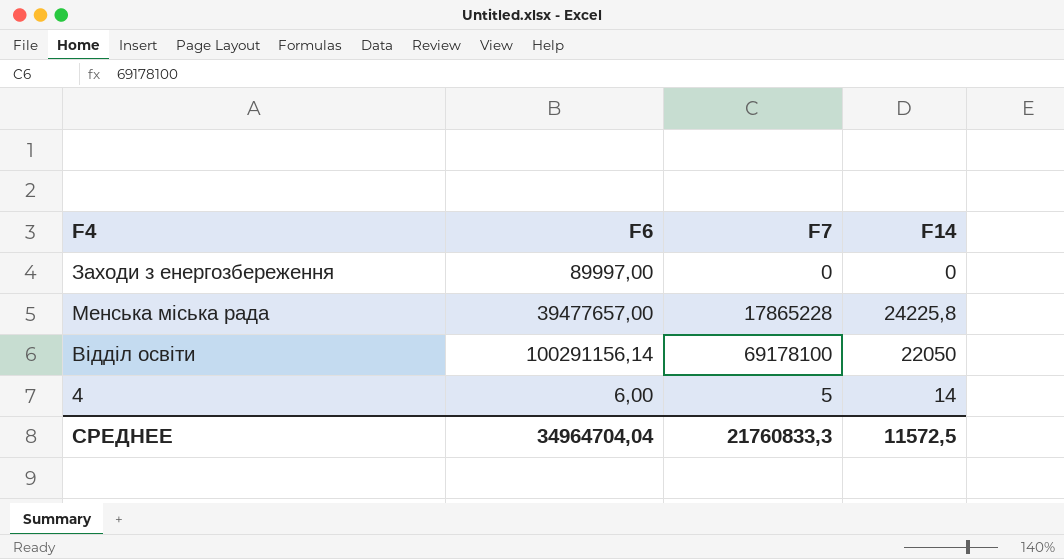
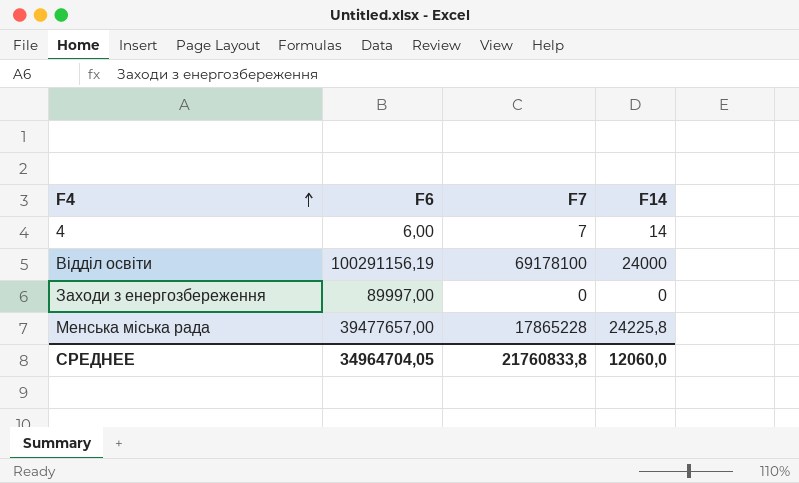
row order: none -> F4 ascending
4 | F7: 5 -> 7
Відділ освіти | F6: 100291156,14 -> 100291156,19
Відділ освіти | F14: 22050 -> 24000
СРЕДНЕЕ | F6: 34964704,04 -> 34964704,05
СРЕДНЕЕ | F7: 21760833,3 -> 21760833,8
СРЕДНЕЕ | F14: 11572,5 -> 12060,0

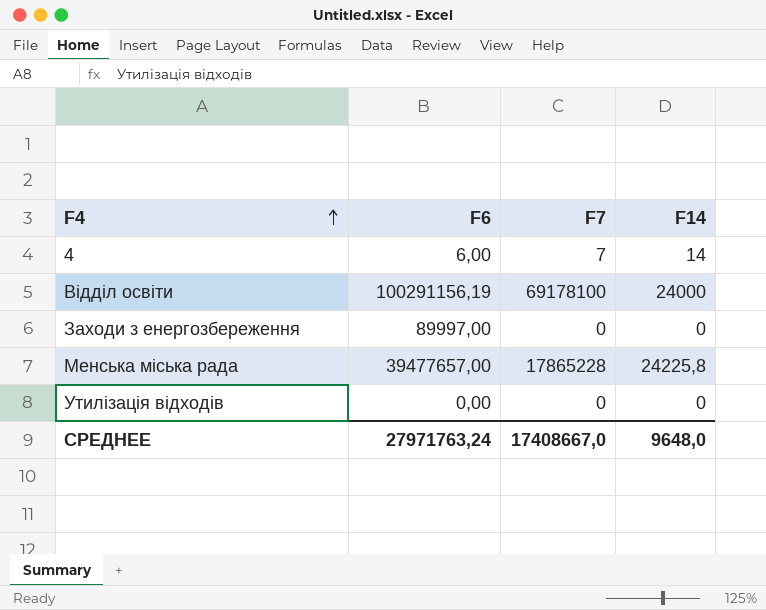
row Утилізація відходів: none -> 0,00 | 0 | 0
СРЕДНЕЕ | F6: 34964704,05 -> 27971763,24
СРЕДНЕЕ | F7: 21760833,8 -> 17408667,0
СРЕДНЕЕ | F14: 12060,0 -> 9648,0

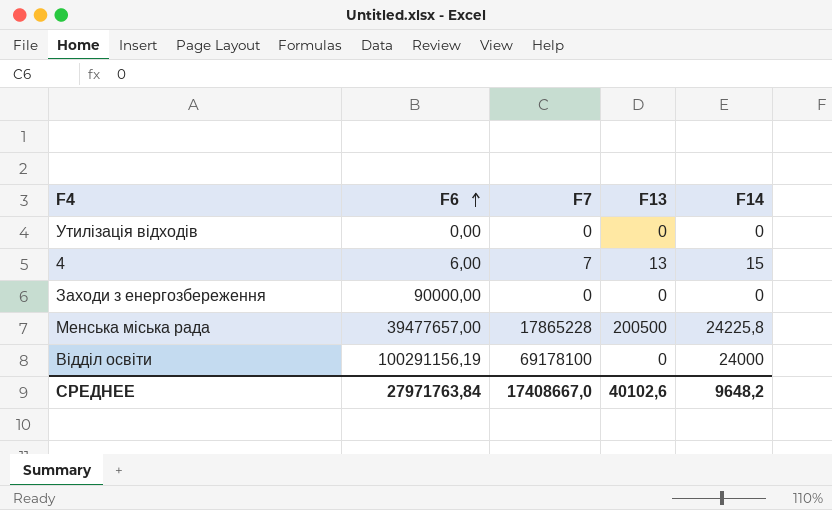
row order: F4 ascending -> F6 ascending
column F13 | position: none -> 4
4 | F14: 14 -> 15
Заходи з енергозбереження | F6: 89997,00 -> 90000,00
СРЕДНЕЕ | F6: 27971763,24 -> 27971763,84
СРЕДНЕЕ | F14: 9648,0 -> 9648,2

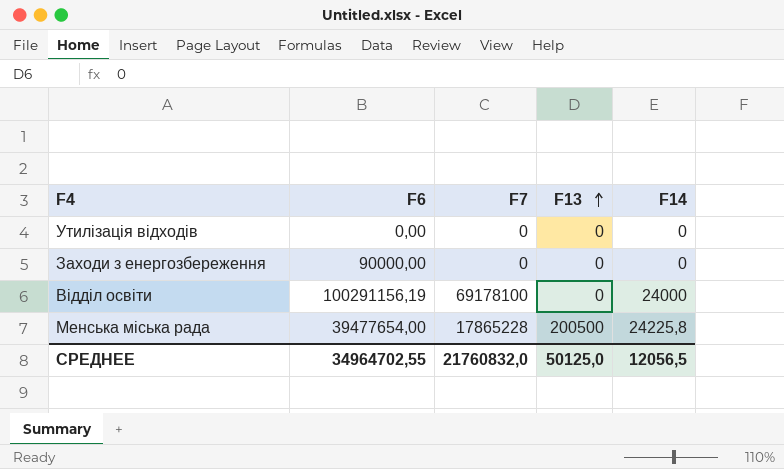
row order: F6 ascending -> F13 ascending
row 4: 6,00 | 7 | 13 | 15 -> none
Менська міська рада | F6: 39477657,00 -> 39477654,00
СРЕДНЕЕ | F6: 27971763,84 -> 34964702,55
СРЕДНЕЕ | F7: 17408667,0 -> 21760832,0
СРЕДНЕЕ | F13: 40102,6 -> 50125,0
СРЕДНЕЕ | F14: 9648,2 -> 12056,5

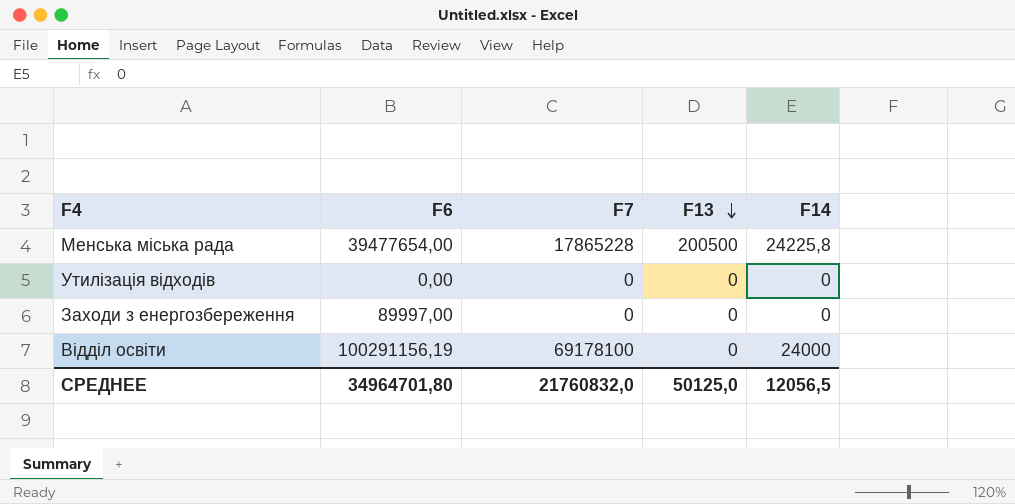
row order: F13 ascending -> F13 descending
Заходи з енергозбереження | F6: 90000,00 -> 89997,00
СРЕДНЕЕ | F6: 34964702,55 -> 34964701,80

